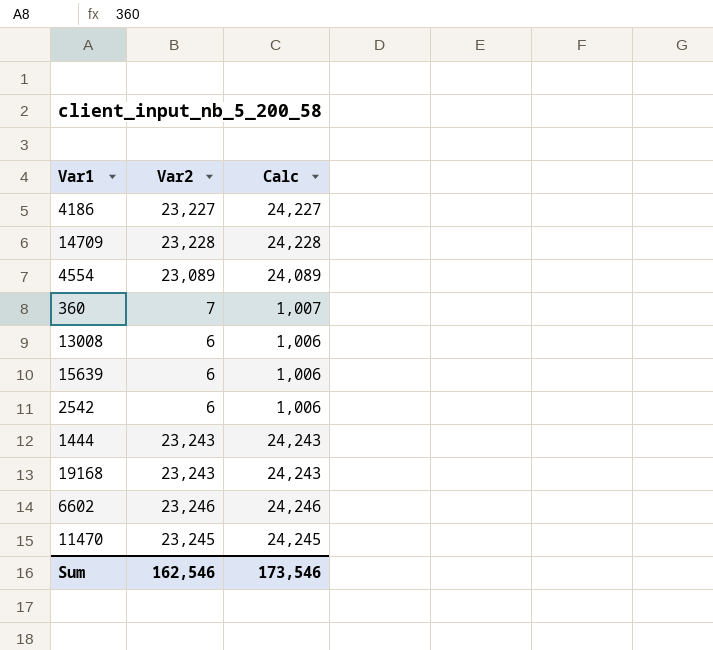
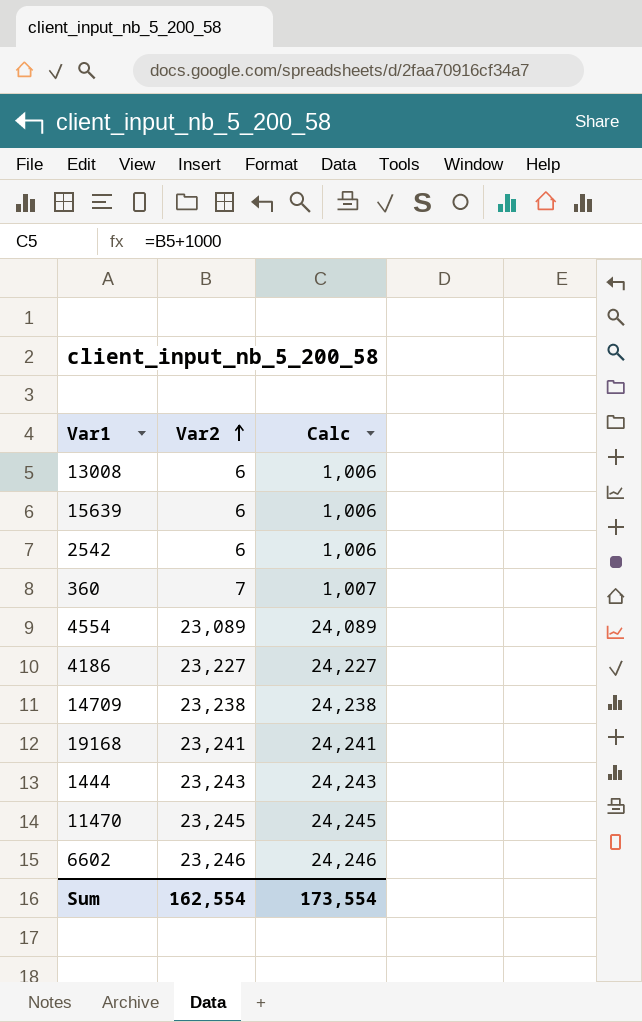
row order: none -> Var2 ascending
14709 | Var2: 23,228 -> 23,238
14709 | Calc: 24,228 -> 24,238
19168 | Var2: 23,243 -> 23,241
19168 | Calc: 24,243 -> 24,241
Sum | Var2: 162,546 -> 162,554
Sum | Calc: 173,546 -> 173,554

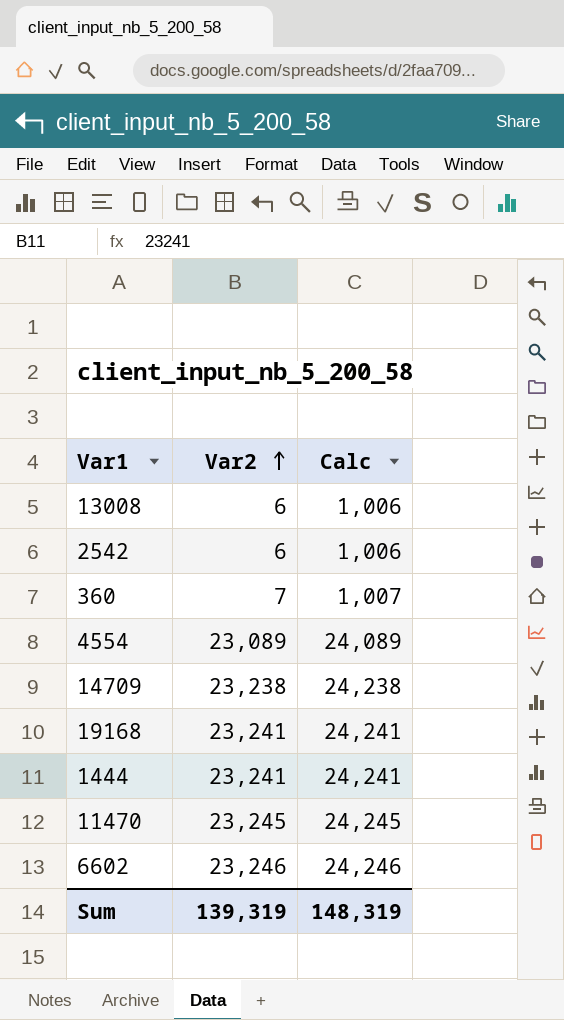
row 15639: 6 | 1,006 -> none
row 4186: 23,227 | 24,227 -> none
1444 | Var2: 23,243 -> 23,241
1444 | Calc: 24,243 -> 24,241
Sum | Var2: 162,554 -> 139,319
Sum | Calc: 173,554 -> 148,319

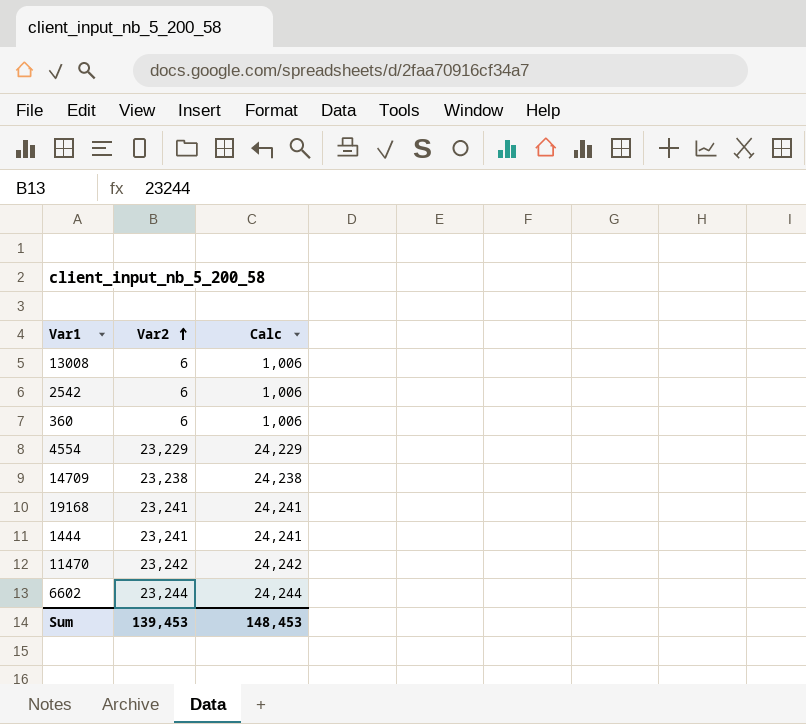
360 | Var2: 7 -> 6
360 | Calc: 1,007 -> 1,006
4554 | Var2: 23,089 -> 23,229
4554 | Calc: 24,089 -> 24,229
11470 | Var2: 23,245 -> 23,242
11470 | Calc: 24,245 -> 24,242
6602 | Var2: 23,246 -> 23,244
6602 | Calc: 24,246 -> 24,244
Sum | Var2: 139,319 -> 139,453
Sum | Calc: 148,319 -> 148,453

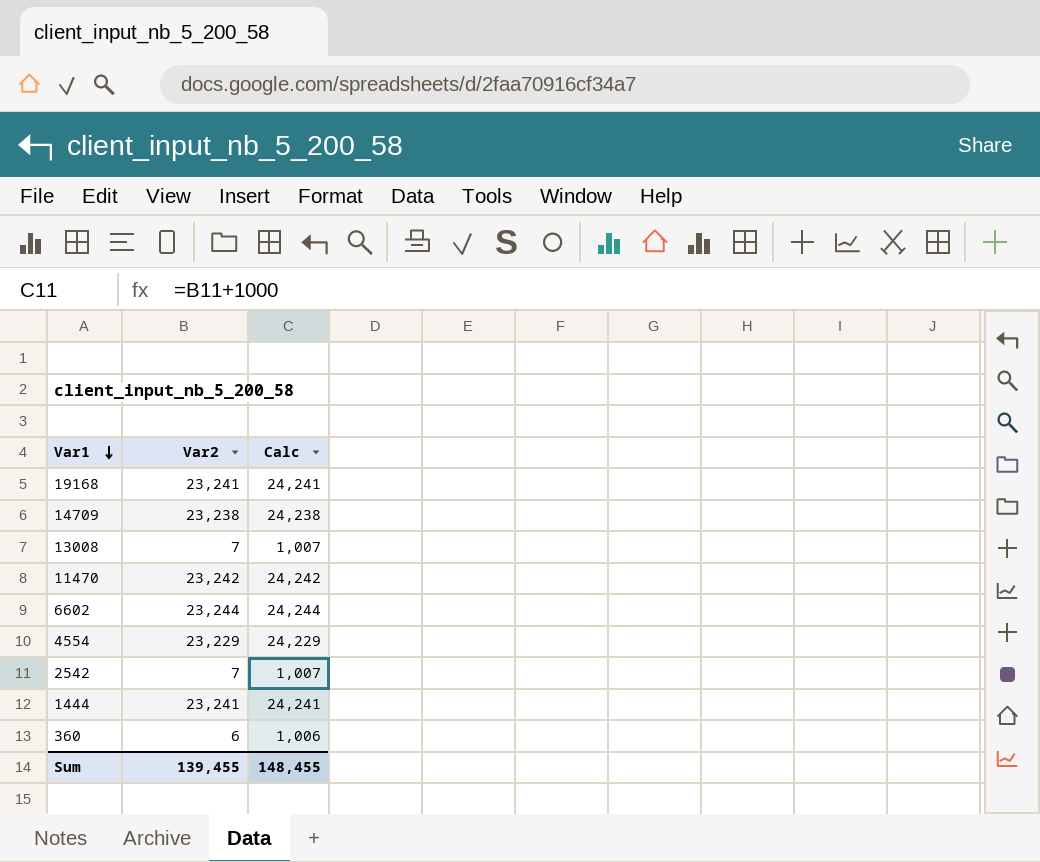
row order: Var2 ascending -> Var1 descending
13008 | Var2: 6 -> 7
13008 | Calc: 1,006 -> 1,007
2542 | Var2: 6 -> 7
2542 | Calc: 1,006 -> 1,007
Sum | Var2: 139,453 -> 139,455
Sum | Calc: 148,453 -> 148,455

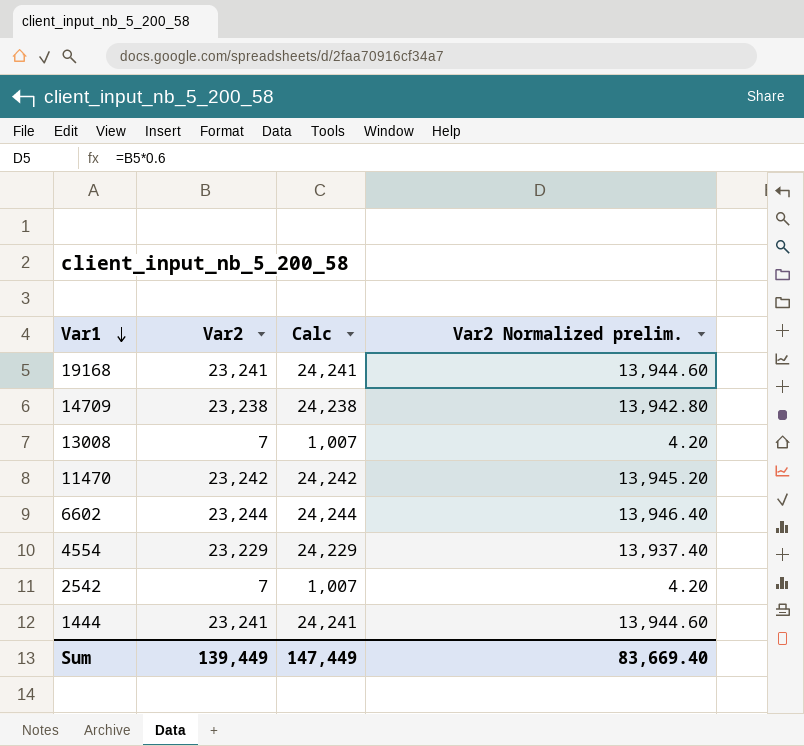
column Var2 Normalized prelim. | formula: none -> [Var2] * 0.6
row 360: 6 | 1,006 -> none
Sum | Var2: 139,455 -> 139,449
Sum | Calc: 148,455 -> 147,449

